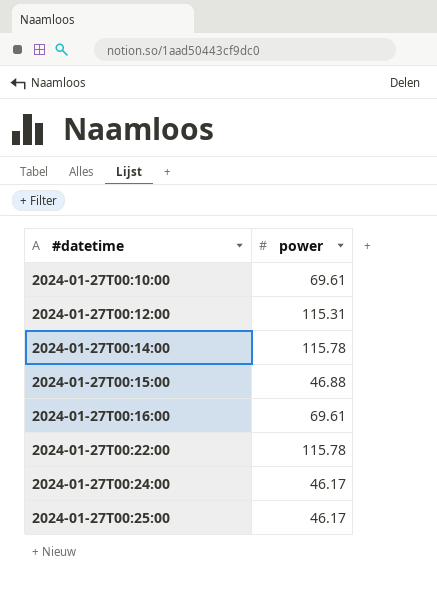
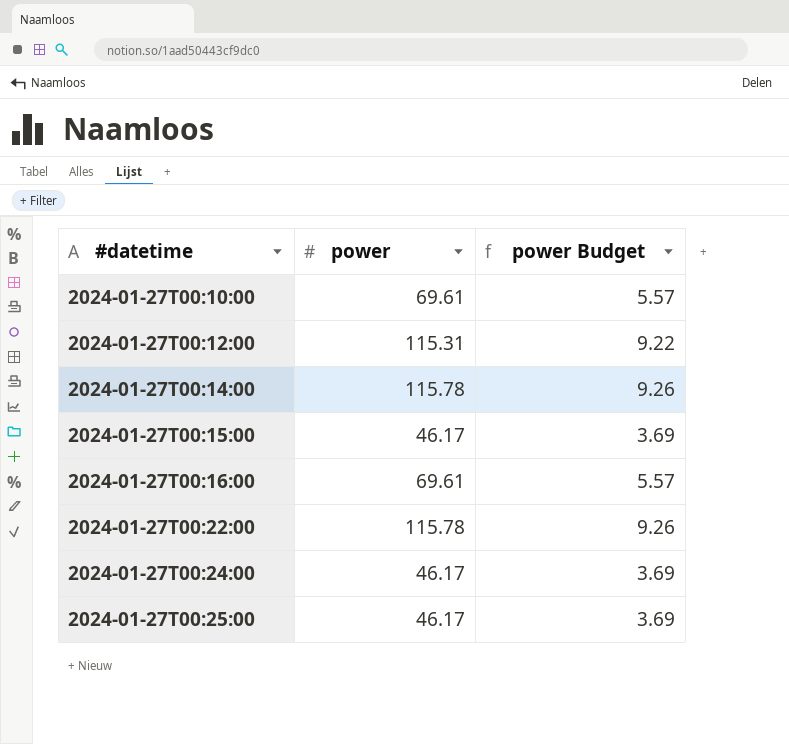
column power Budget | formula: none -> [power] * 0.08
2024-01-27T00:15:00 | power: 46.88 -> 46.17

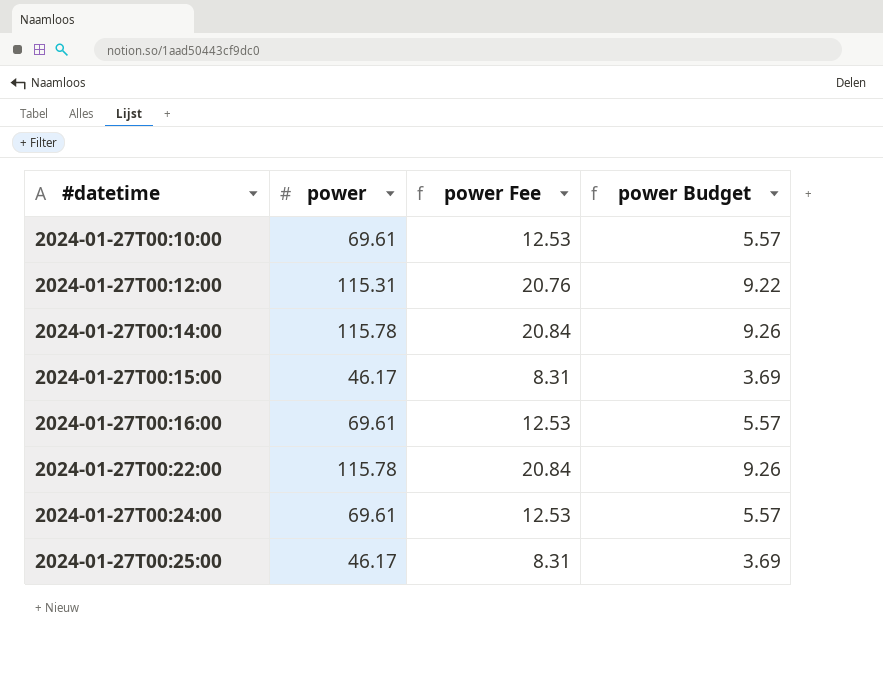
column power Fee | formula: none -> [power] * 0.18
2024-01-27T00:24:00 | power: 46.17 -> 69.61
2024-01-27T00:24:00 | power Budget: 3.69 -> 5.57

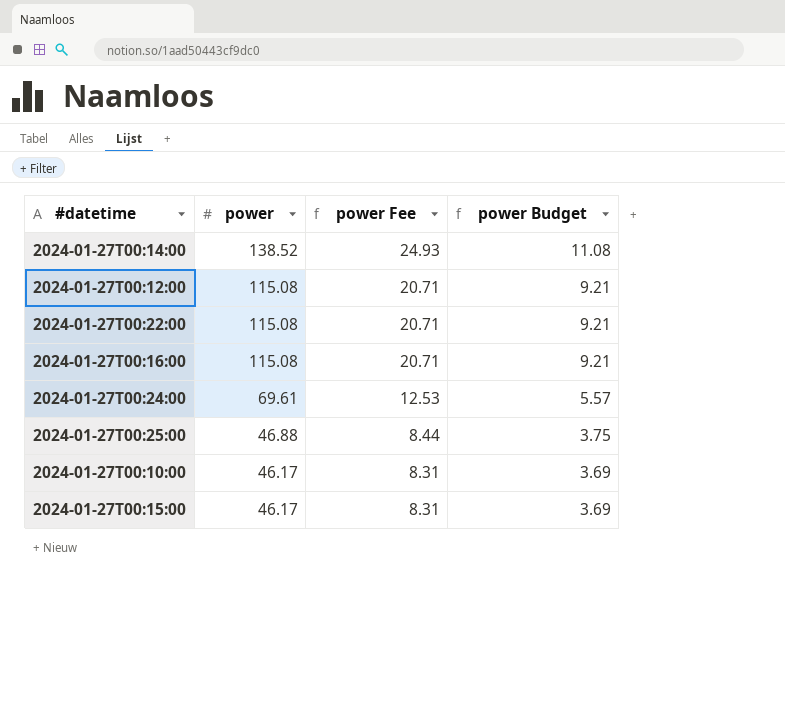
row order: #datetime ascending -> power descending
2024-01-27T00:14:00 | power: 115.78 -> 138.52
2024-01-27T00:14:00 | power Fee: 20.84 -> 24.93
2024-01-27T00:14:00 | power Budget: 9.26 -> 11.08
2024-01-27T00:12:00 | power: 115.31 -> 115.08
2024-01-27T00:12:00 | power Fee: 20.76 -> 20.71
2024-01-27T00:12:00 | power Budget: 9.22 -> 9.21
2024-01-27T00:22:00 | power: 115.78 -> 115.08
2024-01-27T00:22:00 | power Fee: 20.84 -> 20.71
2024-01-27T00:22:00 | power Budget: 9.26 -> 9.21
2024-01-27T00:16:00 | power: 69.61 -> 115.08
2024-01-27T00:16:00 | power Fee: 12.53 -> 20.71
2024-01-27T00:16:00 | power Budget: 5.57 -> 9.21
2024-01-27T00:25:00 | power: 46.17 -> 46.88
2024-01-27T00:25:00 | power Fee: 8.31 -> 8.44
2024-01-27T00:25:00 | power Budget: 3.69 -> 3.75
2024-01-27T00:10:00 | power: 69.61 -> 46.17
2024-01-27T00:10:00 | power Fee: 12.53 -> 8.31
2024-01-27T00:10:00 | power Budget: 5.57 -> 3.69

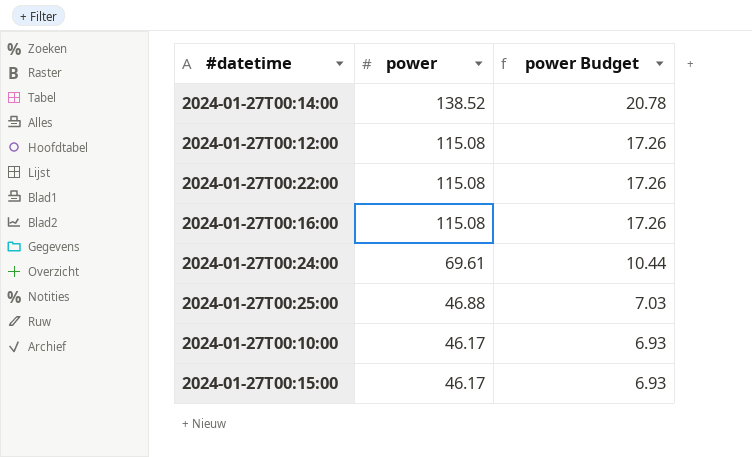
column power Fee | formula: [power] * 0.18 -> none
column power Budget | formula: [power] * 0.08 -> [power] * 0.15

